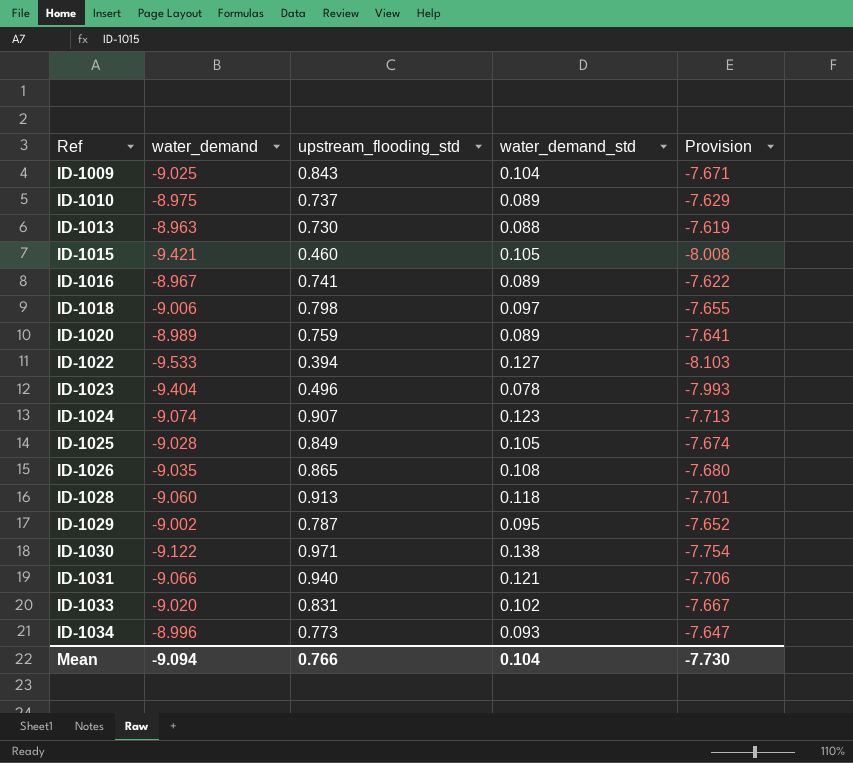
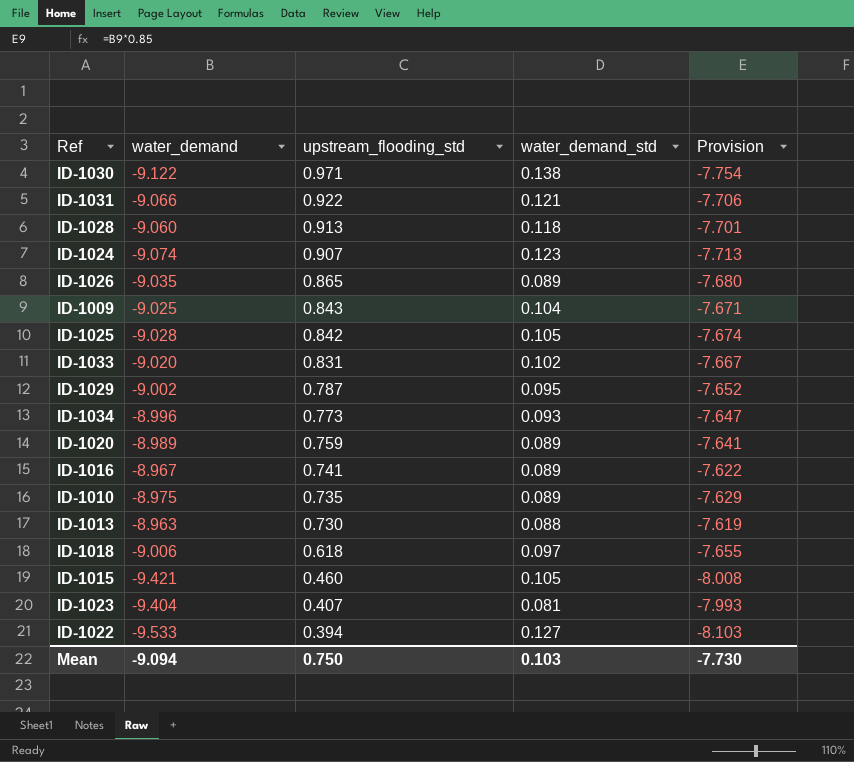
row order: Ref ascending -> upstream_flooding_std descending
ID-1031 | upstream_flooding_std: 0.940 -> 0.922
ID-1026 | water_demand_std: 0.108 -> 0.089
ID-1025 | upstream_flooding_std: 0.849 -> 0.842
ID-1010 | upstream_flooding_std: 0.737 -> 0.735
ID-1018 | upstream_flooding_std: 0.798 -> 0.618
ID-1023 | upstream_flooding_std: 0.496 -> 0.407
ID-1023 | water_demand_std: 0.078 -> 0.081
Mean | upstream_flooding_std: 0.766 -> 0.750
Mean | water_demand_std: 0.104 -> 0.103

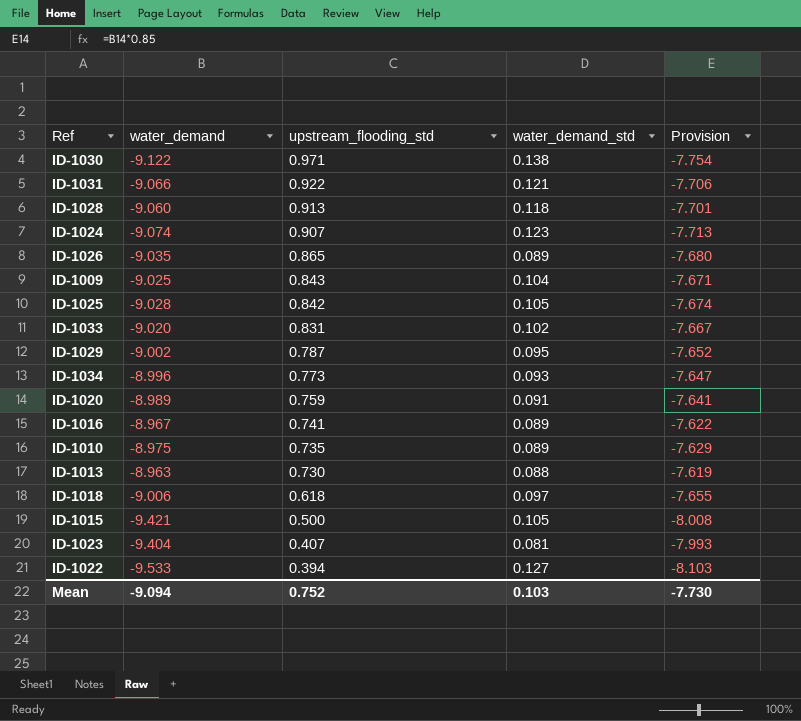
ID-1020 | water_demand_std: 0.089 -> 0.091
ID-1015 | upstream_flooding_std: 0.460 -> 0.500
Mean | upstream_flooding_std: 0.750 -> 0.752

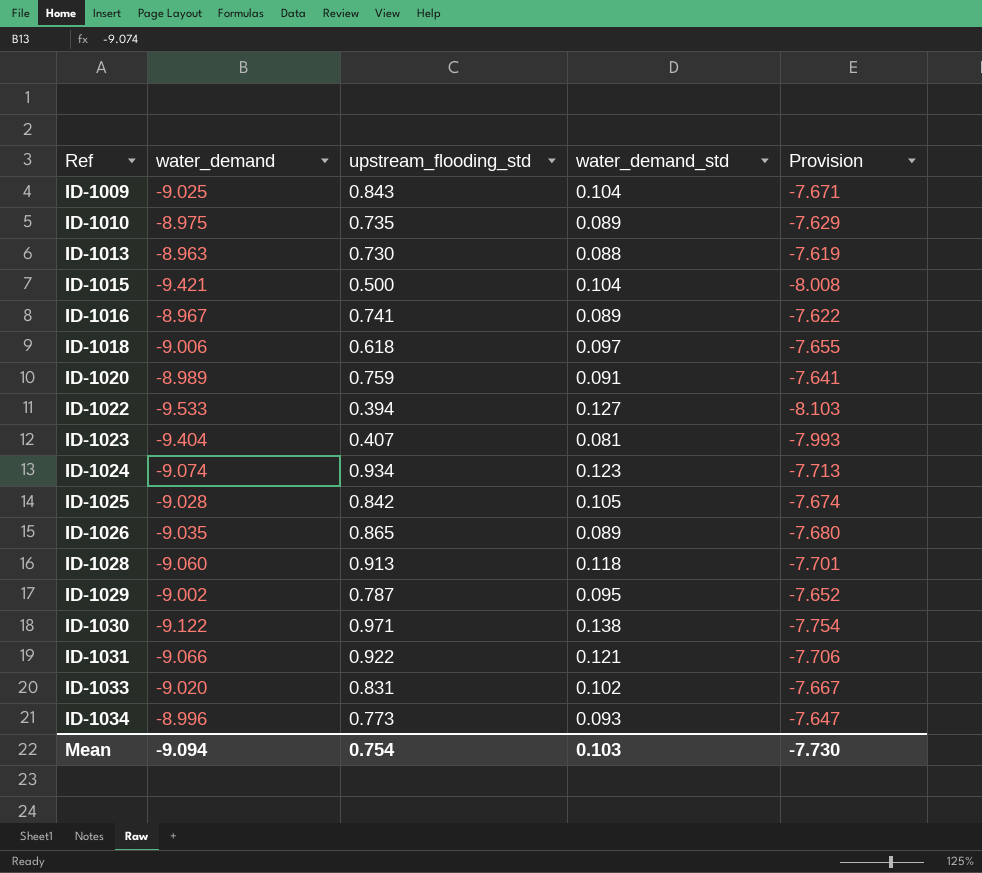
row order: upstream_flooding_std descending -> Ref ascending
ID-1015 | water_demand_std: 0.105 -> 0.104
ID-1024 | upstream_flooding_std: 0.907 -> 0.934
Mean | upstream_flooding_std: 0.752 -> 0.754

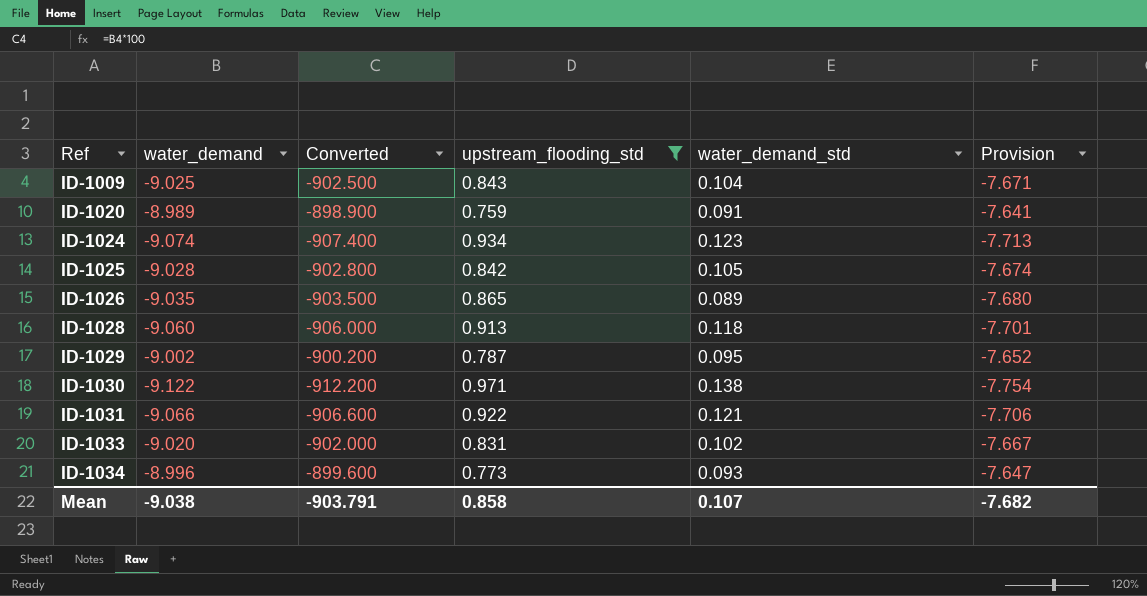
filter: none -> upstream_flooding_std >= 0.759
column Converted | formula: none -> [water_demand] * 100
Mean | water_demand: -9.094 -> -9.038
Mean | upstream_flooding_std: 0.754 -> 0.858
Mean | water_demand_std: 0.103 -> 0.107
Mean | Provision: -7.730 -> -7.682

